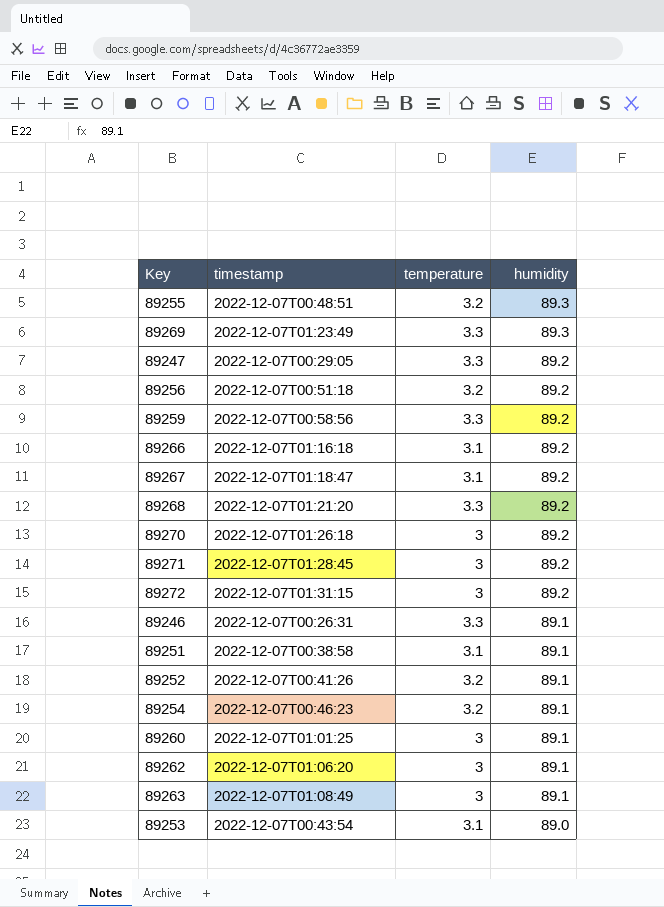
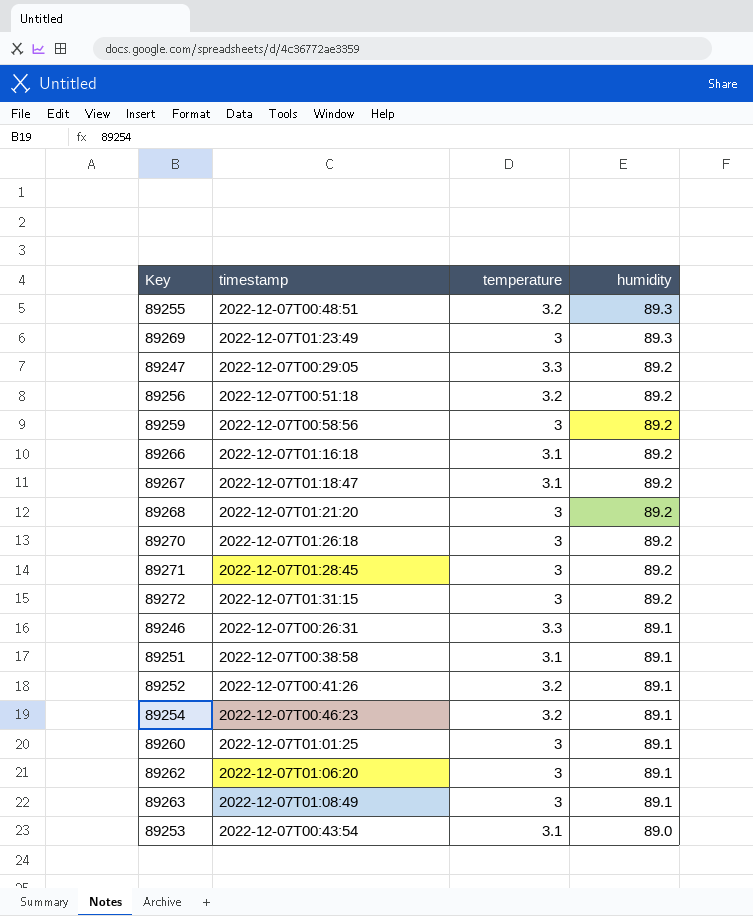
89269 | temperature: 3.3 -> 3
89259 | temperature: 3.3 -> 3
89268 | temperature: 3.3 -> 3

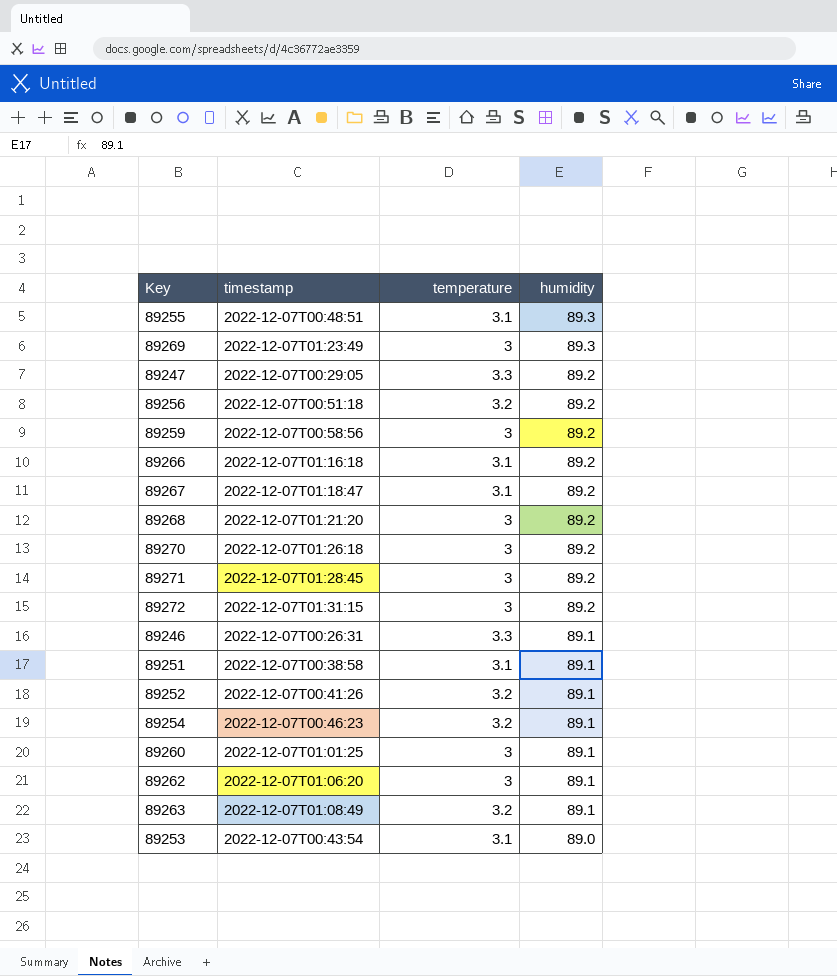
89255 | temperature: 3.2 -> 3.1
89263 | temperature: 3 -> 3.2

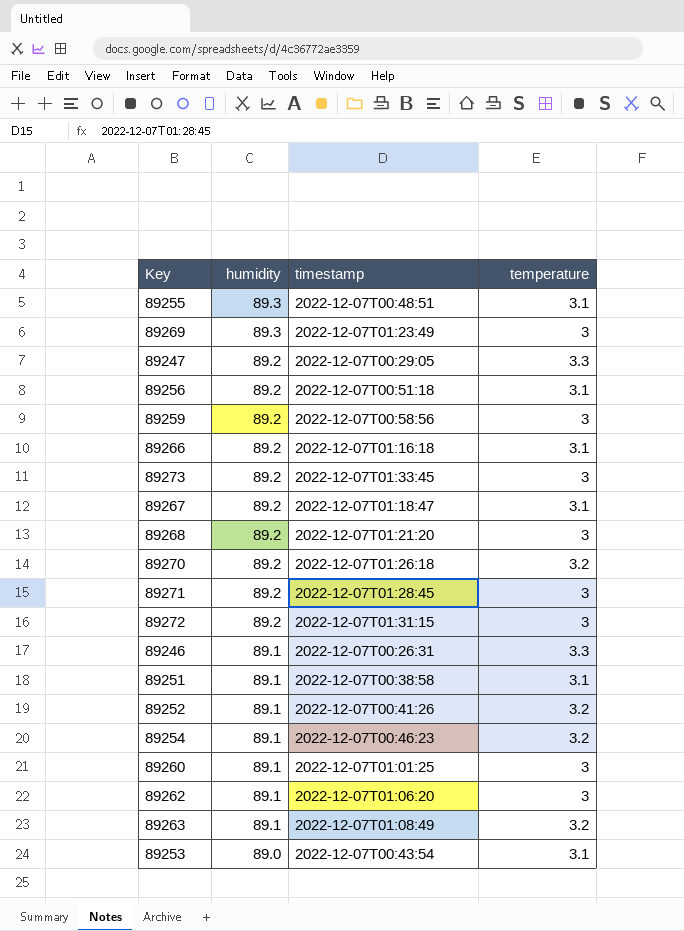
column humidity | position: 4 -> 2
89256 | temperature: 3.2 -> 3.1
row 89273: none -> 89.2 | 2022-12-07T01:33:45 | 3
89270 | temperature: 3 -> 3.2

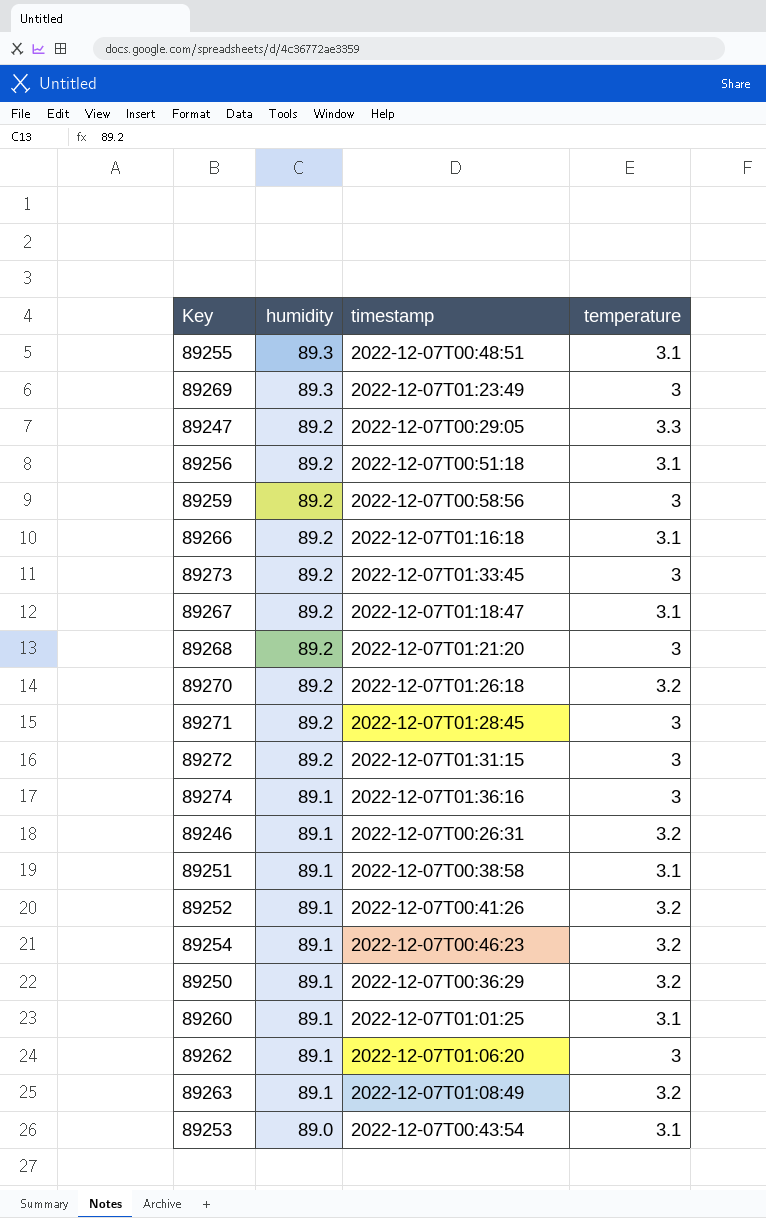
row 89274: none -> 89.1 | 2022-12-07T01:36:16 | 3
89246 | temperature: 3.3 -> 3.2
row 89250: none -> 89.1 | 2022-12-07T00:36:29 | 3.2
89260 | temperature: 3 -> 3.1

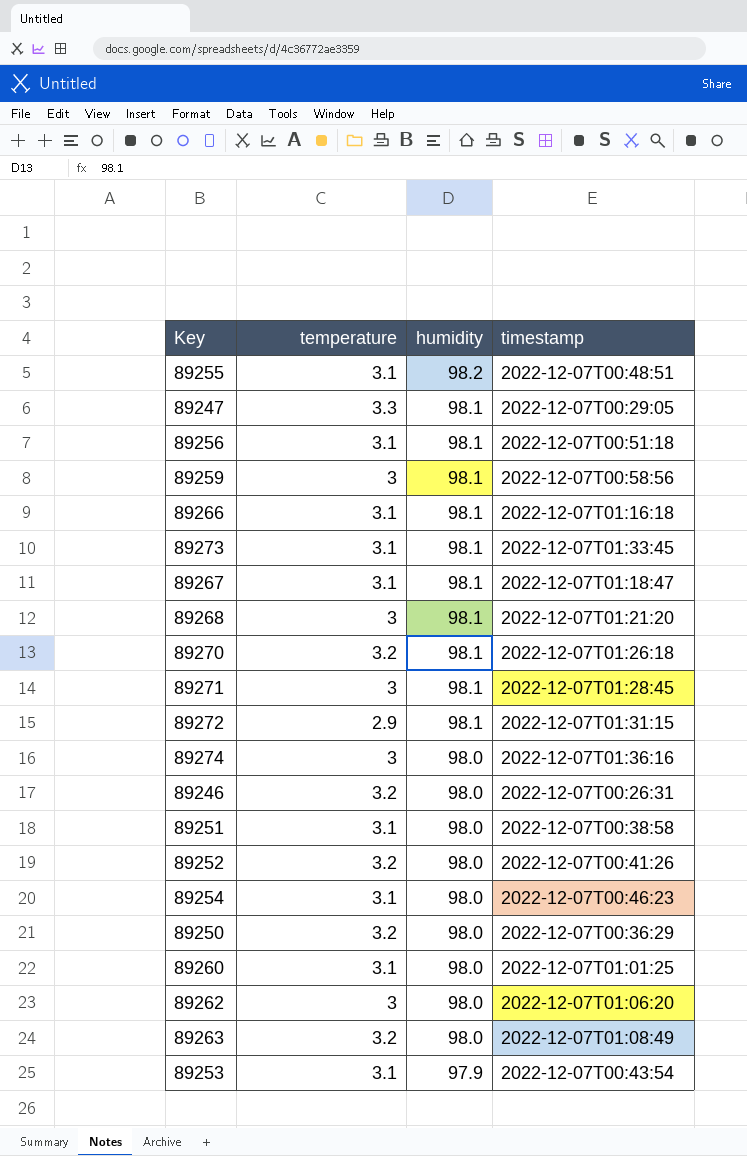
column temperature | position: 4 -> 2
row 89269: 89.3 | 2022-12-07T01:23:49 | 3 -> none
89255 | humidity: 89.3 -> 98.2
89247 | humidity: 89.2 -> 98.1
89256 | humidity: 89.2 -> 98.1
89259 | humidity: 89.2 -> 98.1
89266 | humidity: 89.2 -> 98.1
89273 | temperature: 3 -> 3.1
89273 | humidity: 89.2 -> 98.1
89267 | humidity: 89.2 -> 98.1
89268 | humidity: 89.2 -> 98.1
89270 | humidity: 89.2 -> 98.1
89271 | humidity: 89.2 -> 98.1
89272 | temperature: 3 -> 2.9
89272 | humidity: 89.2 -> 98.1
89274 | humidity: 89.1 -> 98.0
89246 | humidity: 89.1 -> 98.0
89251 | humidity: 89.1 -> 98.0
89252 | humidity: 89.1 -> 98.0
89254 | temperature: 3.2 -> 3.1
89254 | humidity: 89.1 -> 98.0
89250 | humidity: 89.1 -> 98.0
89260 | humidity: 89.1 -> 98.0
89262 | humidity: 89.1 -> 98.0
89263 | humidity: 89.1 -> 98.0
89253 | humidity: 89.0 -> 97.9

